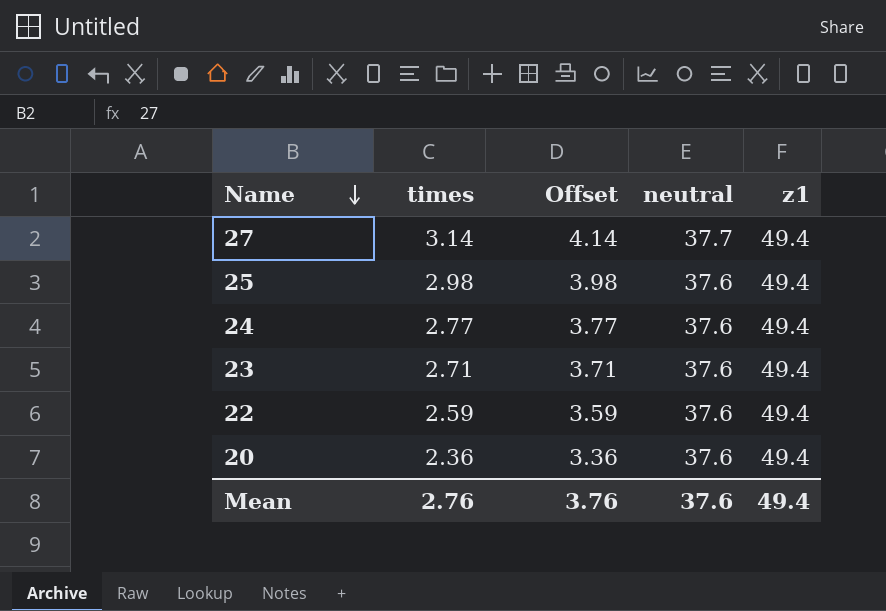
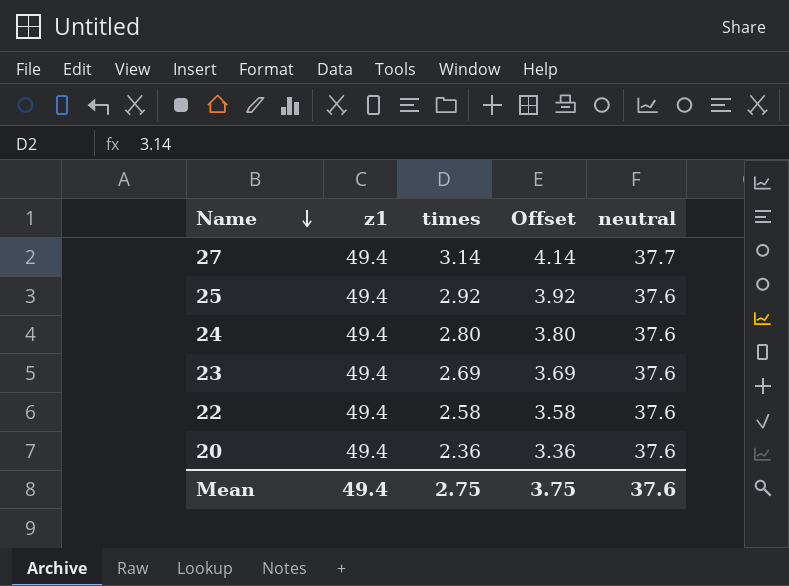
column z1 | position: 5 -> 2
25 | times: 2.98 -> 2.92
25 | Offset: 3.98 -> 3.92
24 | times: 2.77 -> 2.80
24 | Offset: 3.77 -> 3.80
23 | times: 2.71 -> 2.69
23 | Offset: 3.71 -> 3.69
22 | times: 2.59 -> 2.58
22 | Offset: 3.59 -> 3.58
Mean | times: 2.76 -> 2.75
Mean | Offset: 3.76 -> 3.75

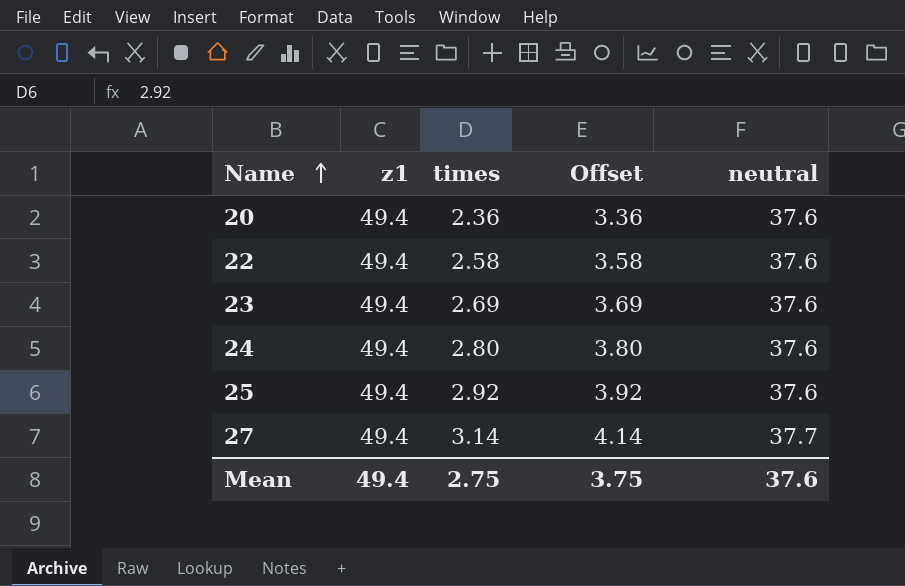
row order: Name descending -> Name ascending

